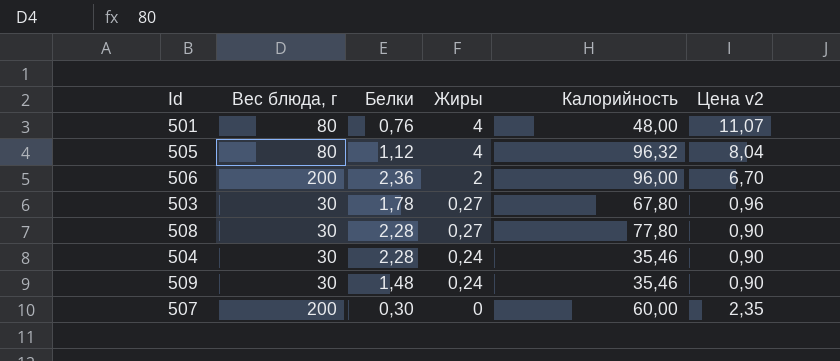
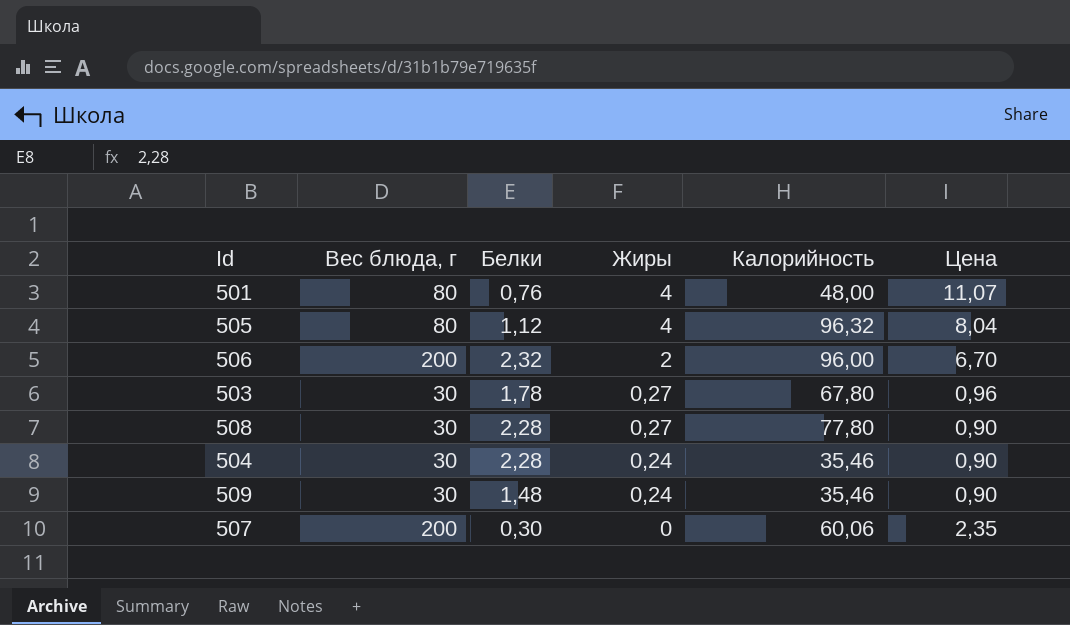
column name: Цена v2 -> Цена
506 | Белки: 2,36 -> 2,32
507 | Калорийность: 60,00 -> 60,06

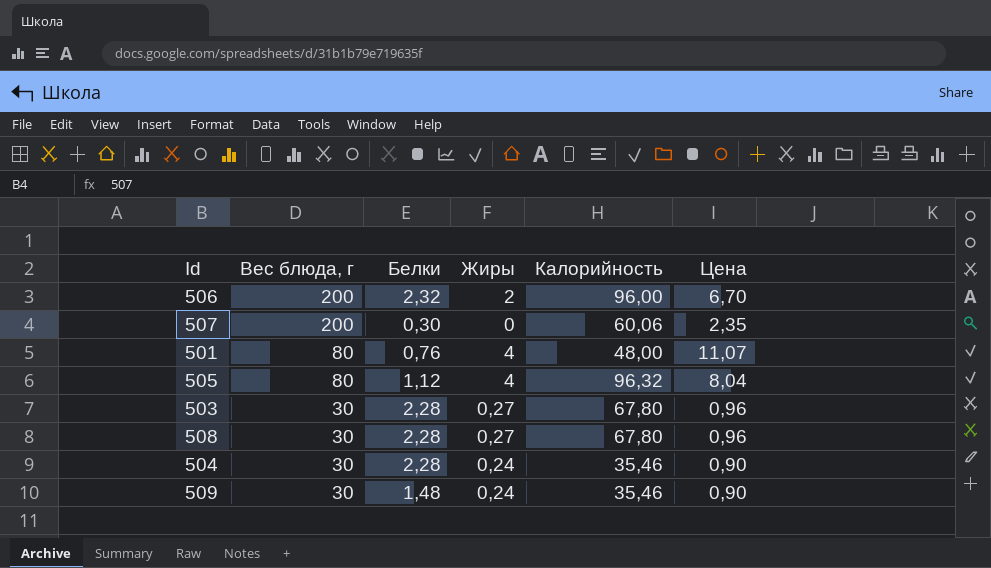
row order: Жиры descending -> Вес блюда, г descending
503 | Белки: 1,78 -> 2,28
508 | Калорийность: 77,80 -> 67,80
508 | Цена: 0,90 -> 0,96

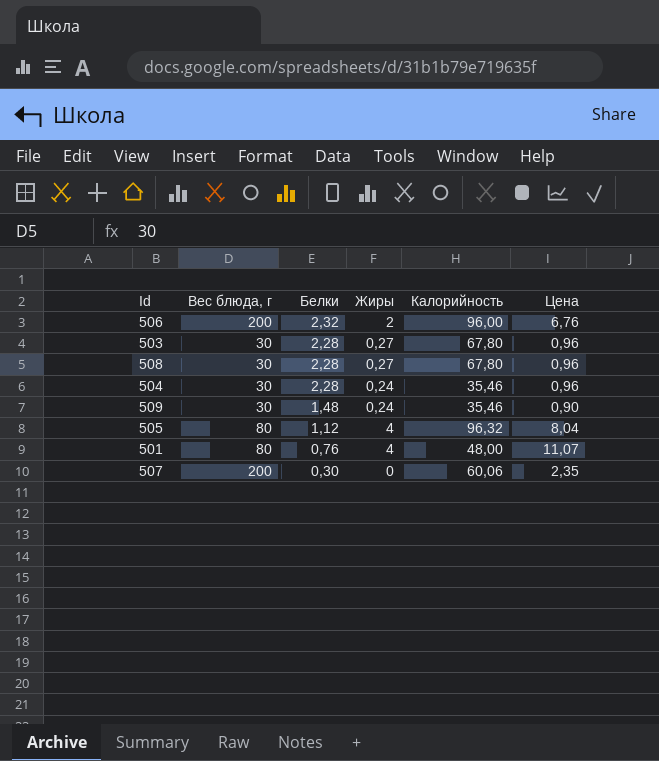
row order: Вес блюда, г descending -> Белки descending
506 | Цена: 6,70 -> 6,76
504 | Цена: 0,90 -> 0,96

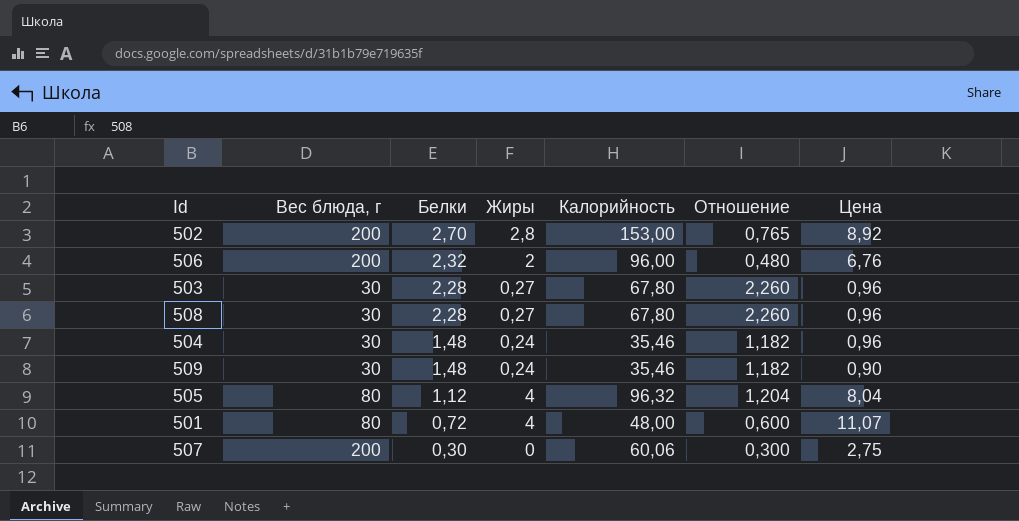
column Отношение | formula: none -> [Калорийность] / [Вес блюда, г]
row 502: none -> 200 | 2,70 | 2,8 | 153,00 | 0,765 | 8,92
504 | Белки: 2,28 -> 1,48
501 | Белки: 0,76 -> 0,72
507 | Цена: 2,35 -> 2,75

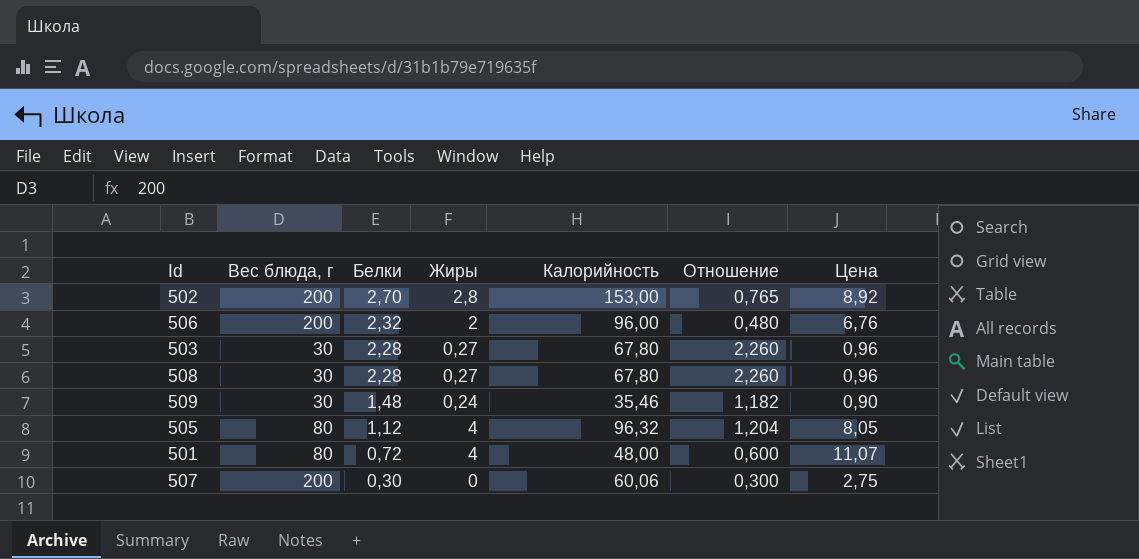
row 504: 30 | 1,48 | 0,24 | 35,46 | 1,182 | 0,96 -> none
505 | Цена: 8,04 -> 8,05

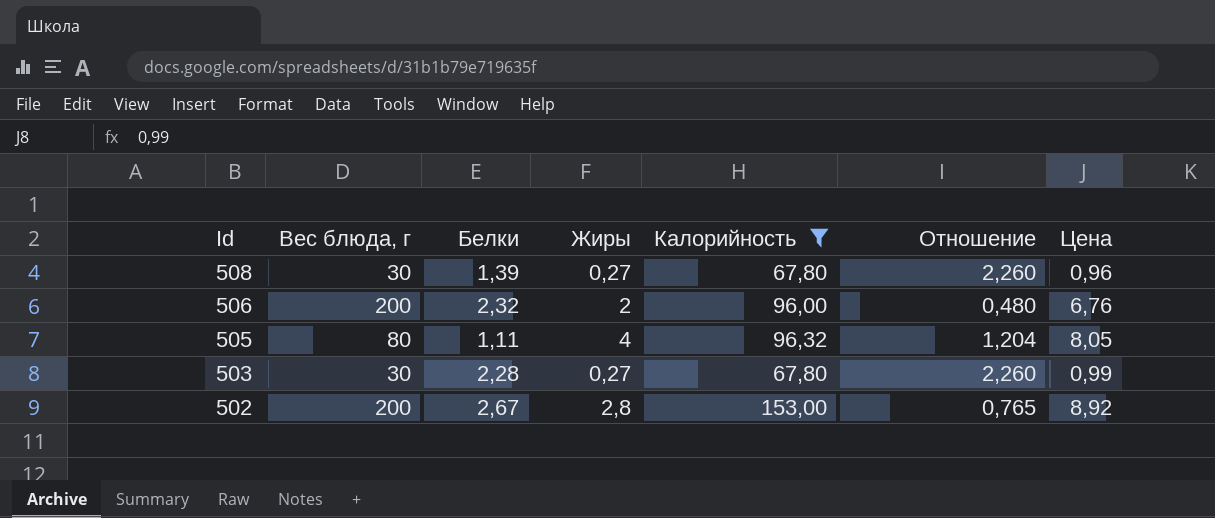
filter: none -> Калорийность >= 67,80
row order: Белки descending -> Id descending
508 | Белки: 2,28 -> 1,39
505 | Белки: 1,12 -> 1,11
503 | Цена: 0,96 -> 0,99
502 | Белки: 2,70 -> 2,67

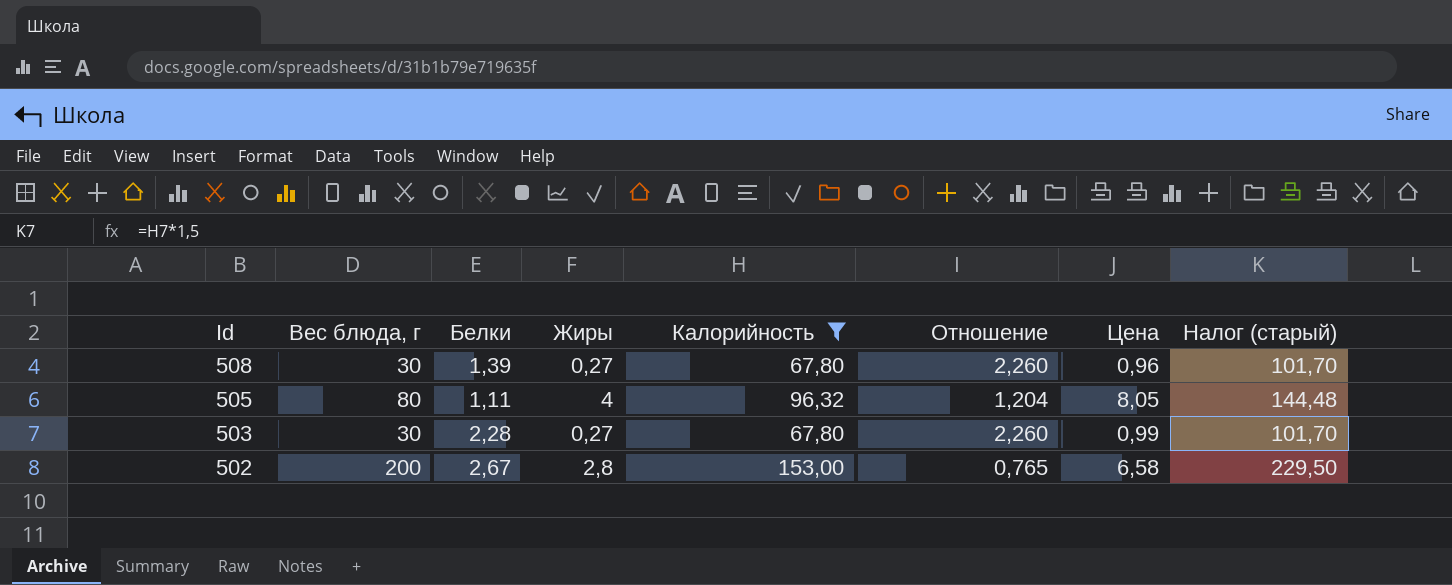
column Налог (старый) | formula: none -> [Калорийность] * 1,5
row 506: 200 | 2,32 | 2 | 96,00 | 0,480 | 6,76 -> none
502 | Цена: 8,92 -> 6,58

